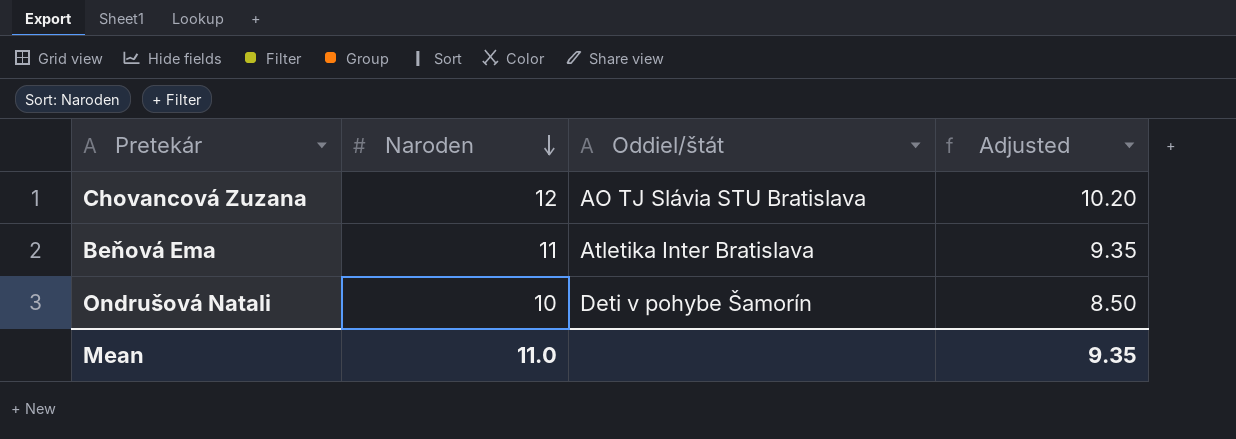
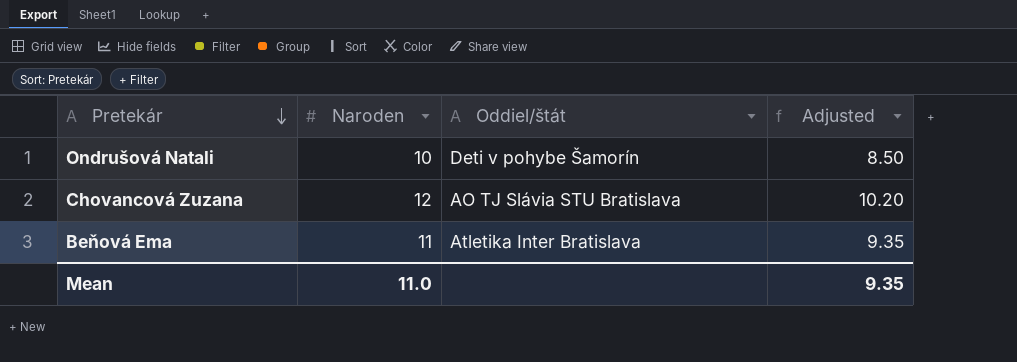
row order: Naroden descending -> Pretekár descending

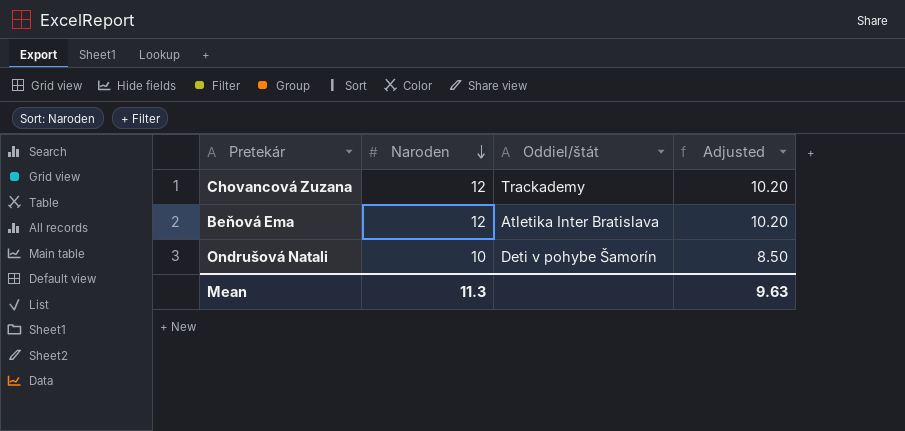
row order: Pretekár descending -> Naroden descending
Chovancová Zuzana | Oddiel/štát: AO TJ Slávia STU Bratislava -> Trackademy
Beňová Ema | Naroden: 11 -> 12
Beňová Ema | Adjusted: 9.35 -> 10.20
Mean | Naroden: 11.0 -> 11.3
Mean | Adjusted: 9.35 -> 9.63

